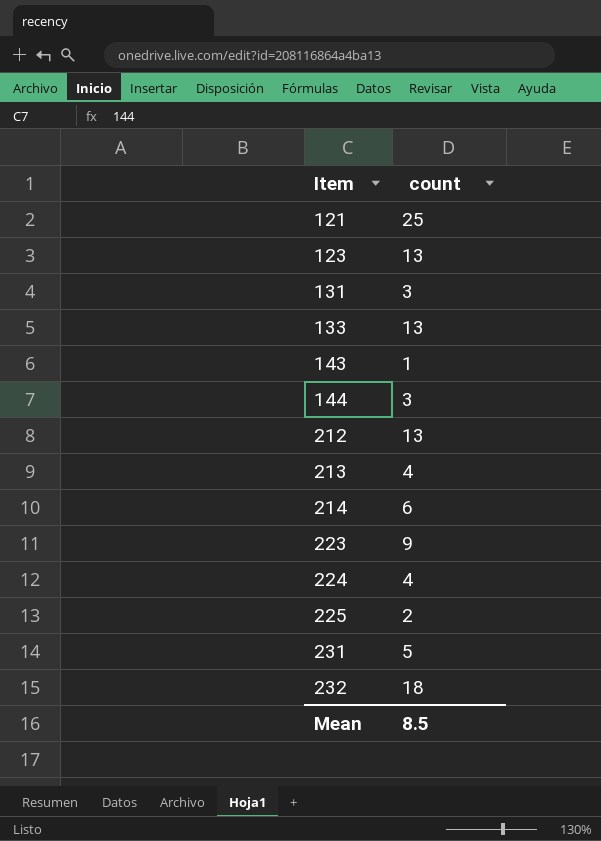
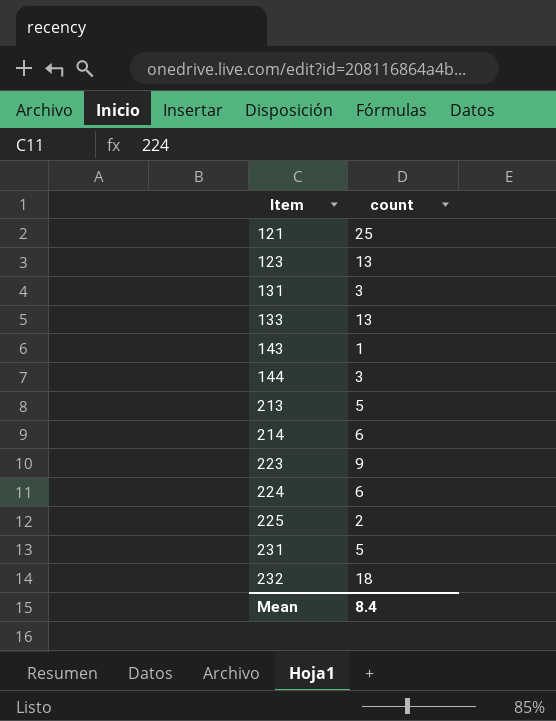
row 212: 13 -> none
213 | count: 4 -> 5
224 | count: 4 -> 6
Mean | count: 8.5 -> 8.4

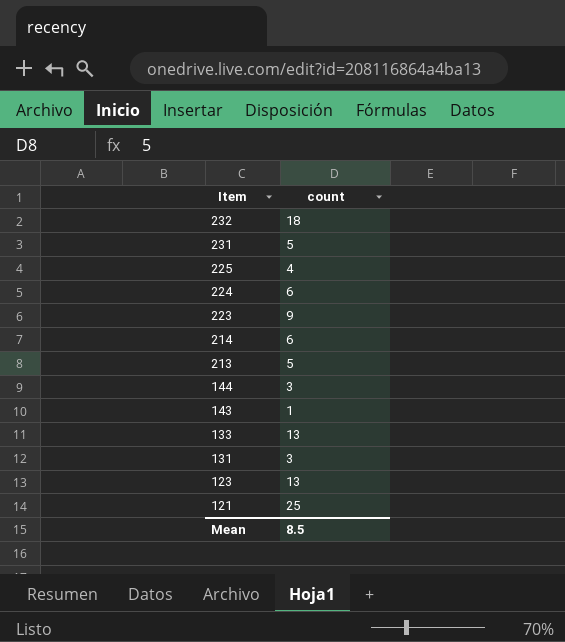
row order: Item ascending -> Item descending
225 | count: 2 -> 4
Mean | count: 8.4 -> 8.5

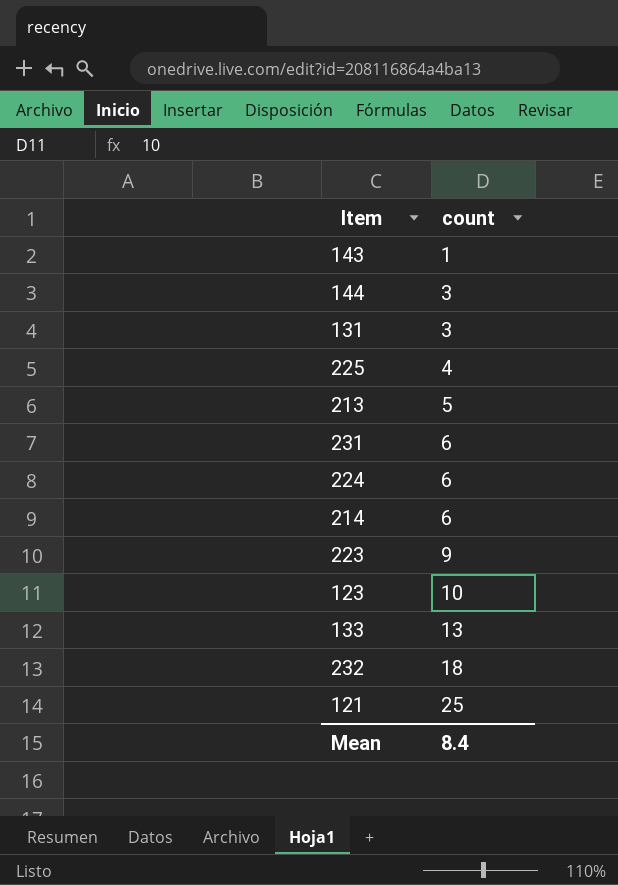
row order: Item descending -> count ascending
231 | count: 5 -> 6
123 | count: 13 -> 10
Mean | count: 8.5 -> 8.4

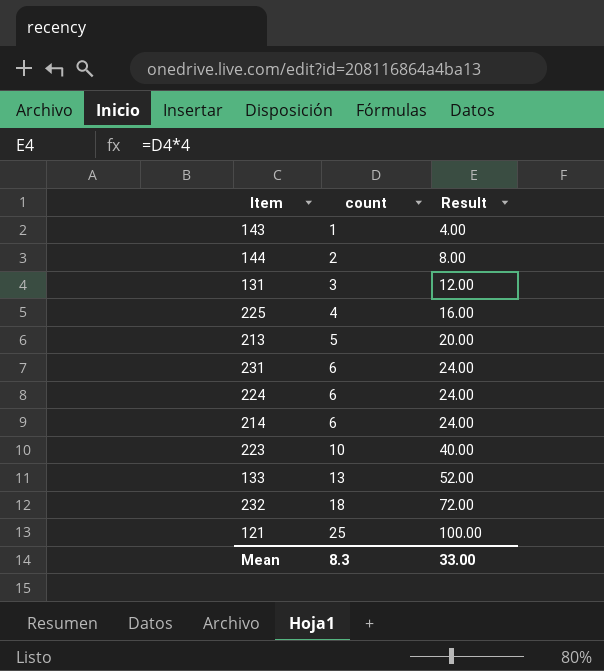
column Result | formula: none -> [count] * 4
row 123: 10 -> none
144 | count: 3 -> 2
223 | count: 9 -> 10
Mean | count: 8.4 -> 8.3

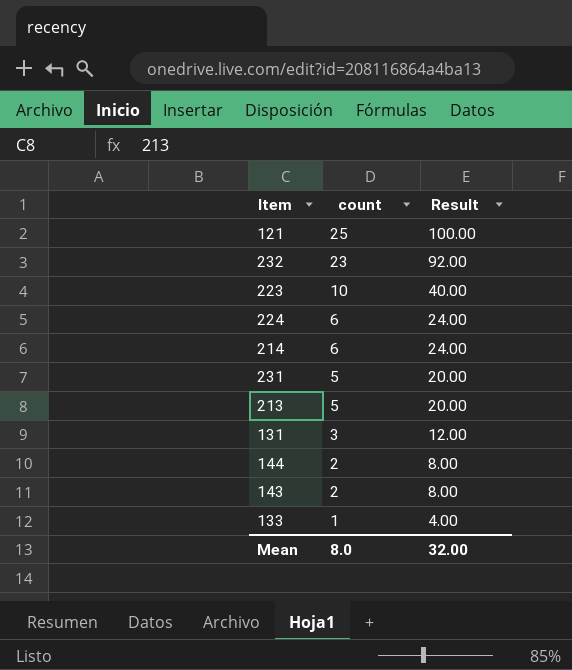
row order: count ascending -> count descending
row 225: 4 | 16.00 -> none
232 | count: 18 -> 23
232 | Result: 72.00 -> 92.00
231 | count: 6 -> 5
231 | Result: 24.00 -> 20.00
143 | count: 1 -> 2
143 | Result: 4.00 -> 8.00
133 | count: 13 -> 1
133 | Result: 52.00 -> 4.00
Mean | count: 8.3 -> 8.0
Mean | Result: 33.00 -> 32.00

